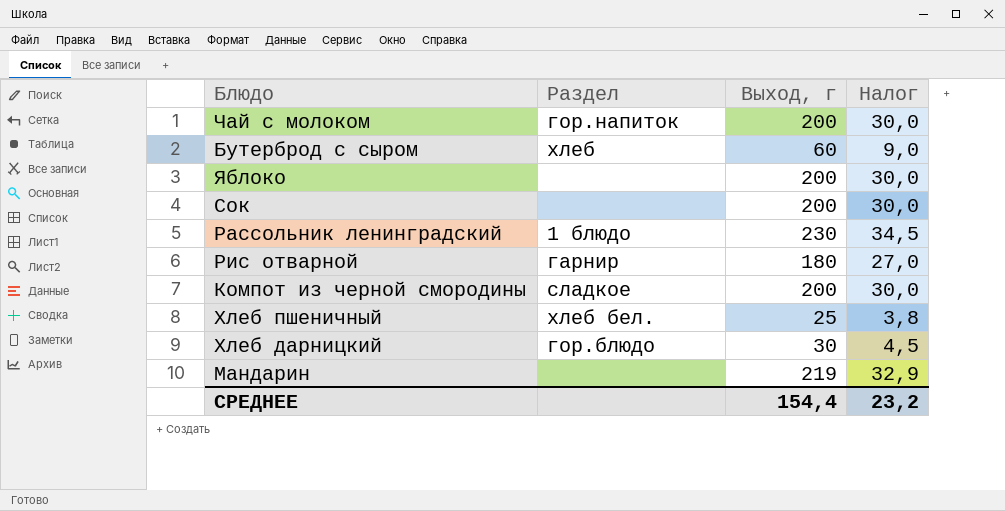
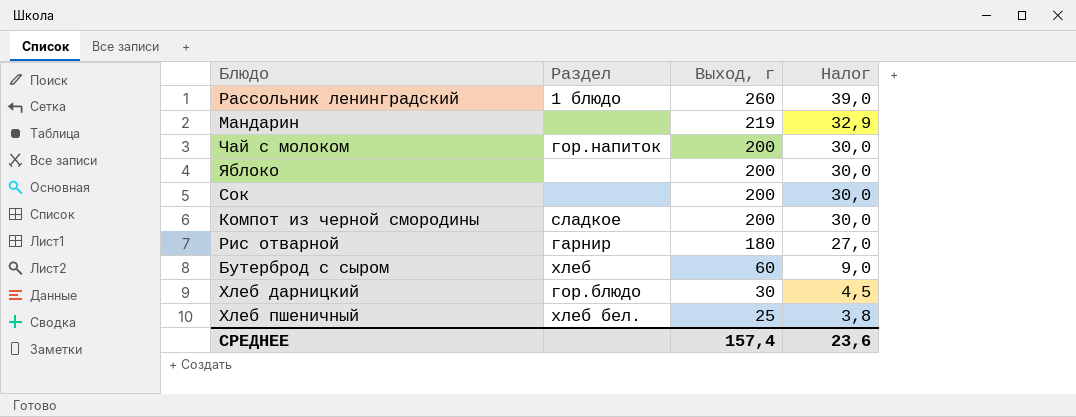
row order: none -> Выход, г descending
Рассольник ленинградский | Выход, г: 230 -> 260
Рассольник ленинградский | Налог: 34,5 -> 39,0
СРЕДНЕЕ | Выход, г: 154,4 -> 157,4
СРЕДНЕЕ | Налог: 23,2 -> 23,6

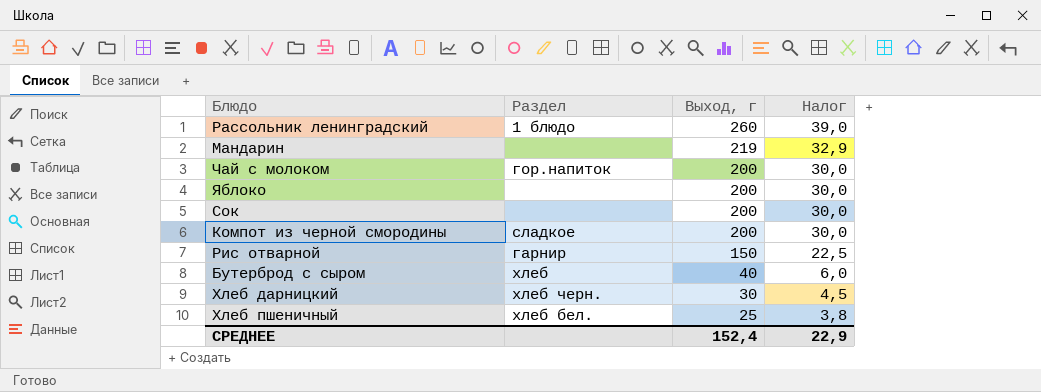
Рис отварной | Выход, г: 180 -> 150
Рис отварной | Налог: 27,0 -> 22,5
Бутерброд с сыром | Выход, г: 60 -> 40
Бутерброд с сыром | Налог: 9,0 -> 6,0
Хлеб дарницкий | Раздел: гор.блюдо -> хлеб черн.
СРЕДНЕЕ | Выход, г: 157,4 -> 152,4
СРЕДНЕЕ | Налог: 23,6 -> 22,9

